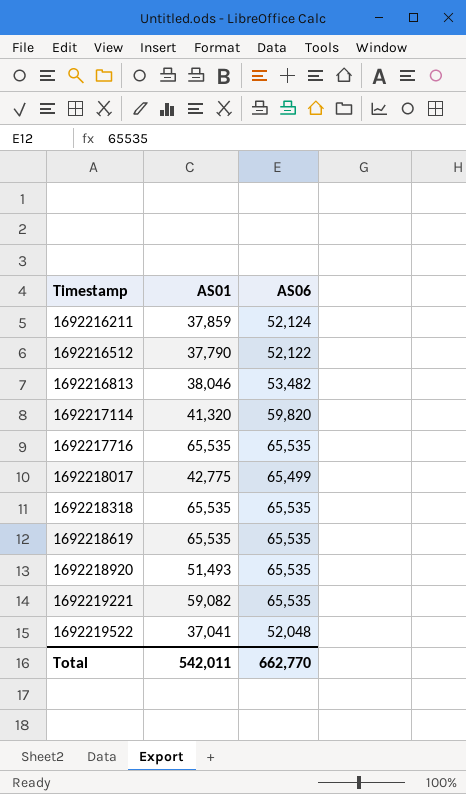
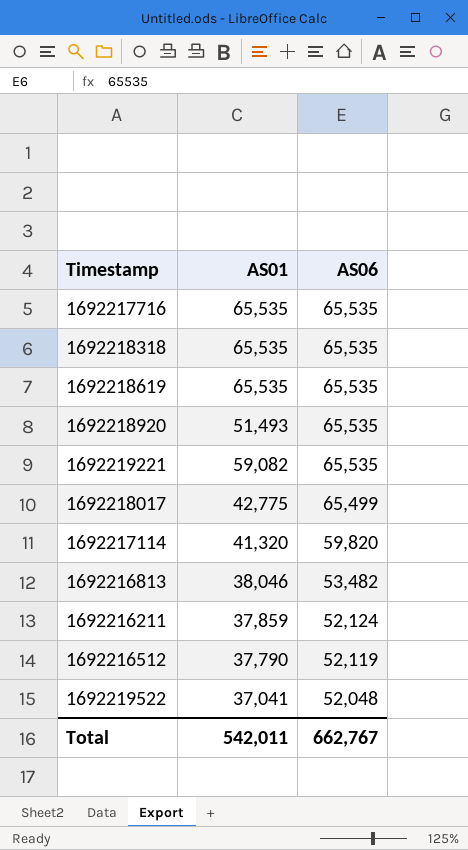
row order: Timestamp ascending -> AS06 descending
1692216512 | AS06: 52,122 -> 52,119
Total | AS06: 662,770 -> 662,767

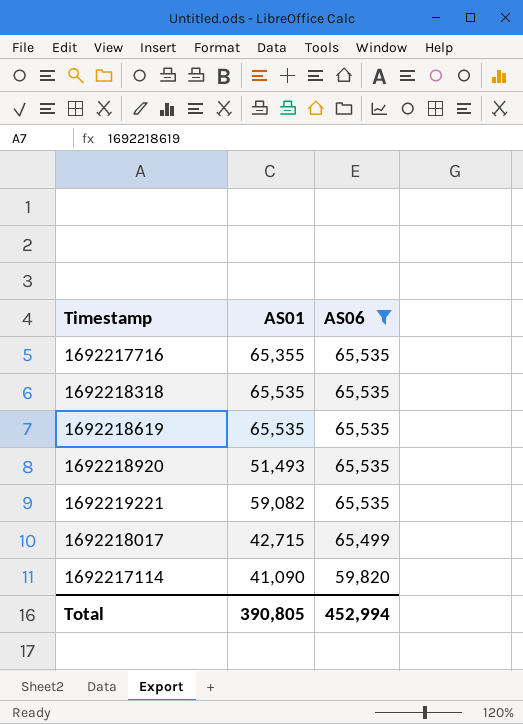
filter: none -> AS06 >= 59,820
1692217716 | AS01: 65,535 -> 65,355
1692218017 | AS01: 42,775 -> 42,715
1692217114 | AS01: 41,320 -> 41,090
Total | AS01: 542,011 -> 390,805
Total | AS06: 662,767 -> 452,994

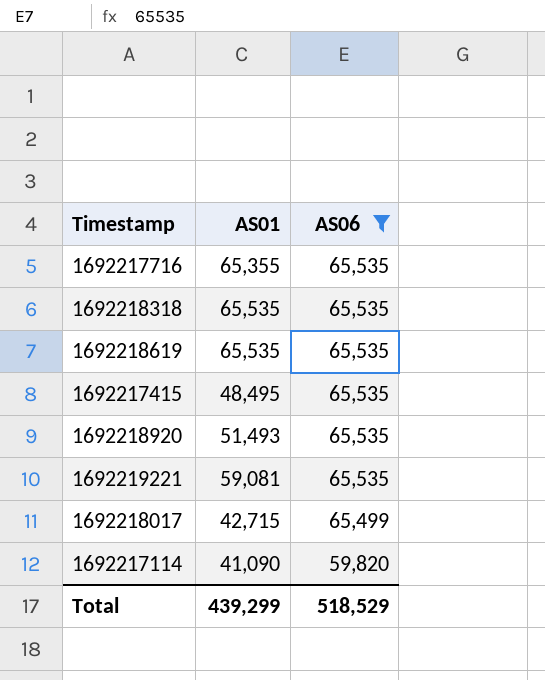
row 1692217415: none -> 48,495 | 65,535
1692219221 | AS01: 59,082 -> 59,081
Total | AS01: 390,805 -> 439,299
Total | AS06: 452,994 -> 518,529

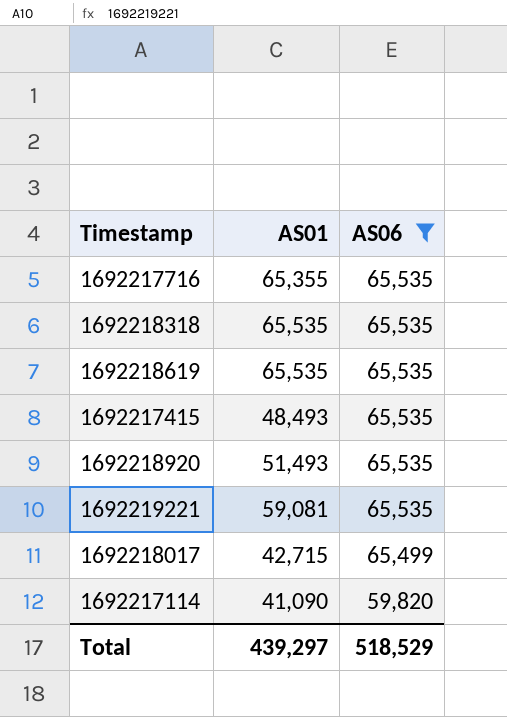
1692217415 | AS01: 48,495 -> 48,493
Total | AS01: 439,299 -> 439,297

